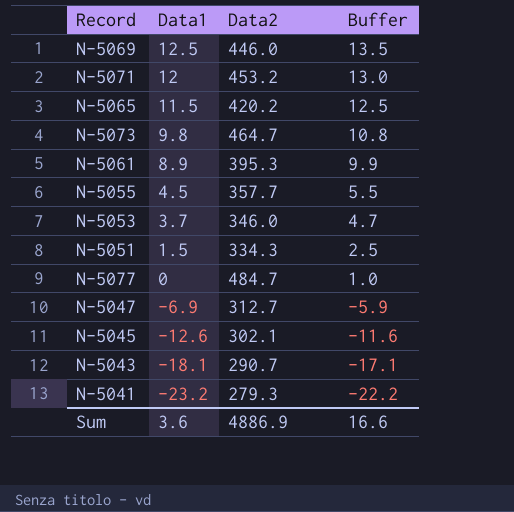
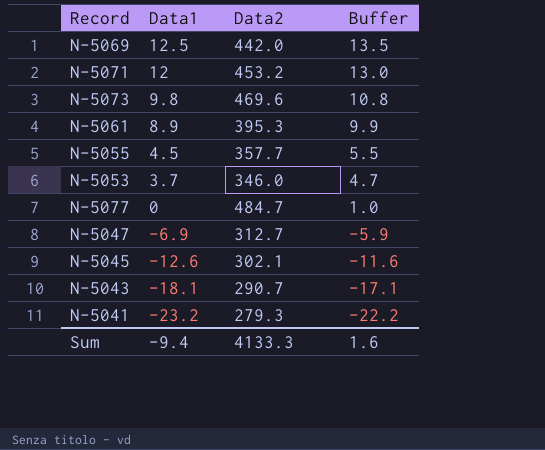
row N-5065: 11.5 | 420.2 | 12.5 -> none
row N-5051: 1.5 | 334.3 | 2.5 -> none
N-5069 | Data2: 446.0 -> 442.0
N-5073 | Data2: 464.7 -> 469.6
Sum | Data1: 3.6 -> -9.4
Sum | Data2: 4886.9 -> 4133.3
Sum | Buffer: 16.6 -> 1.6

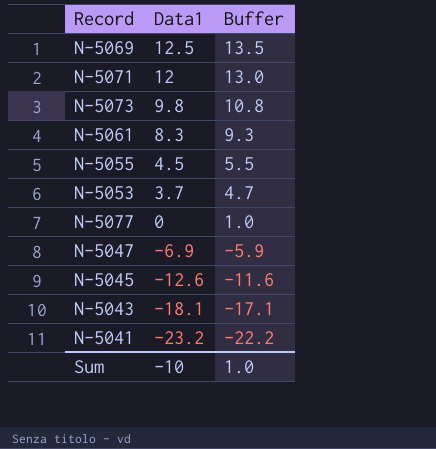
column Data2 | position: 3 -> none
N-5061 | Data1: 8.9 -> 8.3
N-5061 | Buffer: 9.9 -> 9.3
Sum | Data1: -9.4 -> -10
Sum | Buffer: 1.6 -> 1.0

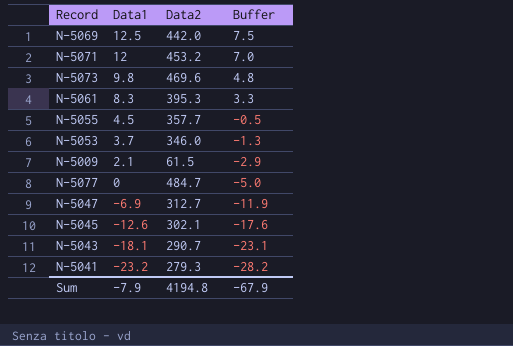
column Data2 | position: none -> 3
column Buffer | formula: [Data1] + 1 -> [Data1] - 5
row N-5009: none -> 2.1 | 61.5 | -2.9
Sum | Data1: -10 -> -7.9
Sum | Buffer: 1.0 -> -67.9

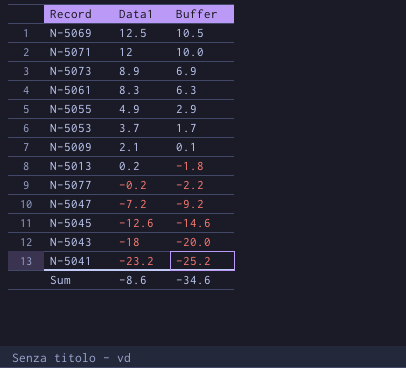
column Data2 | position: 3 -> none
column Buffer | formula: [Data1] - 5 -> [Data1] - 2
N-5073 | Data1: 9.8 -> 8.9
N-5055 | Data1: 4.5 -> 4.9
row N-5013: none -> 0.2 | -1.8
N-5077 | Data1: 0 -> -0.2
N-5047 | Data1: -6.9 -> -7.2
N-5043 | Data1: -18.1 -> -18
Sum | Data1: -7.9 -> -8.6
Sum | Buffer: -67.9 -> -34.6

